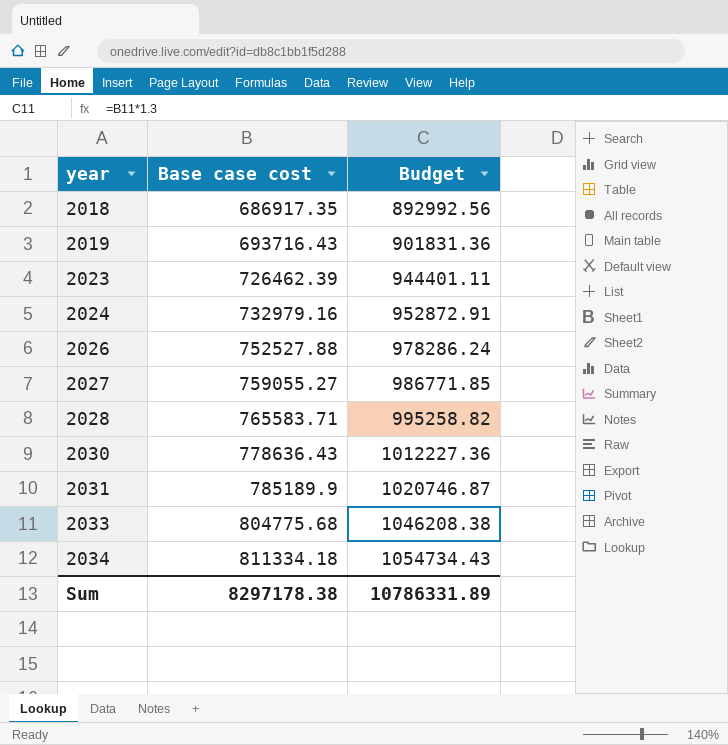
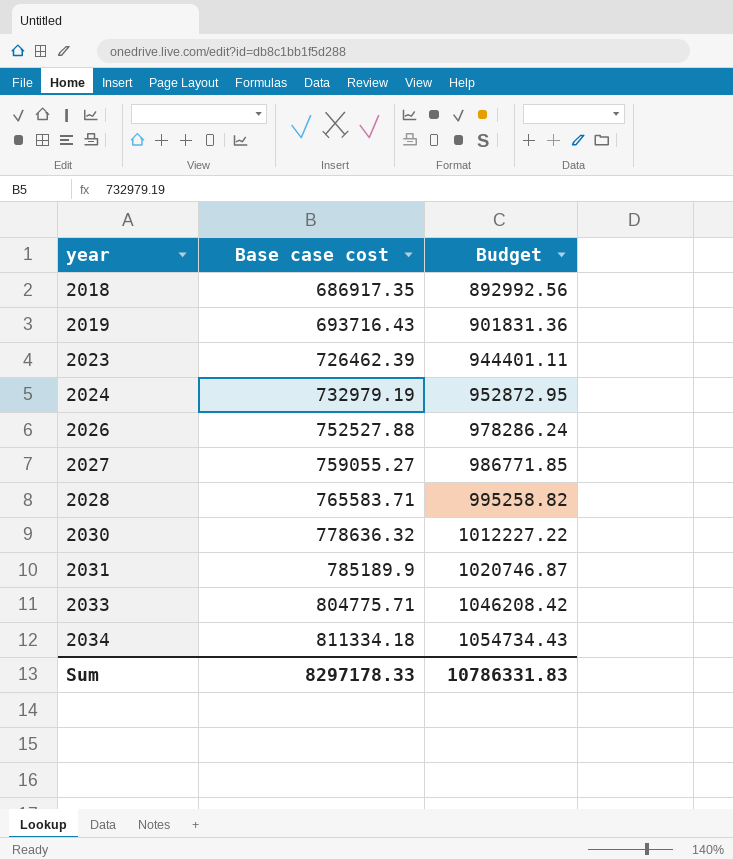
2024 | Base case cost: 732979.16 -> 732979.19
2024 | Budget: 952872.91 -> 952872.95
2030 | Base case cost: 778636.43 -> 778636.32
2030 | Budget: 1012227.36 -> 1012227.22
2033 | Base case cost: 804775.68 -> 804775.71
2033 | Budget: 1046208.38 -> 1046208.42
Sum | Base case cost: 8297178.38 -> 8297178.33
Sum | Budget: 10786331.89 -> 10786331.83

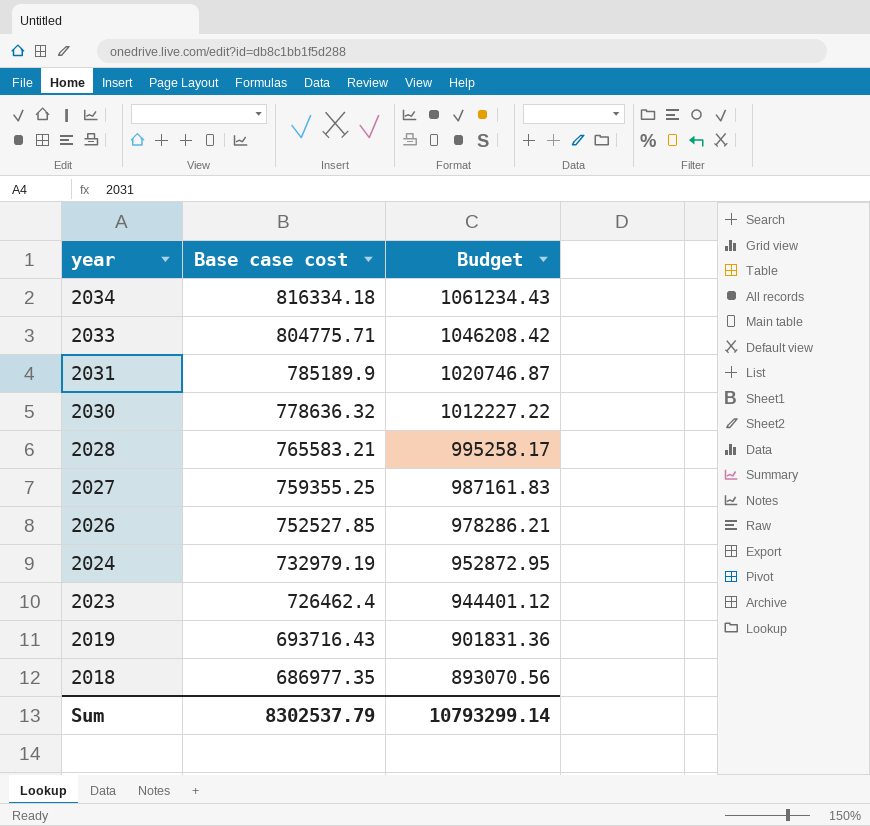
row order: year ascending -> year descending
2034 | Base case cost: 811334.18 -> 816334.18
2034 | Budget: 1054734.43 -> 1061234.43
2028 | Base case cost: 765583.71 -> 765583.21
2028 | Budget: 995258.82 -> 995258.17
2027 | Base case cost: 759055.27 -> 759355.25
2027 | Budget: 986771.85 -> 987161.83
2026 | Base case cost: 752527.88 -> 752527.85
2026 | Budget: 978286.24 -> 978286.21
2023 | Base case cost: 726462.39 -> 726462.4
2023 | Budget: 944401.11 -> 944401.12
2018 | Base case cost: 686917.35 -> 686977.35
2018 | Budget: 892992.56 -> 893070.56
Sum | Base case cost: 8297178.33 -> 8302537.79
Sum | Budget: 10786331.83 -> 10793299.14

